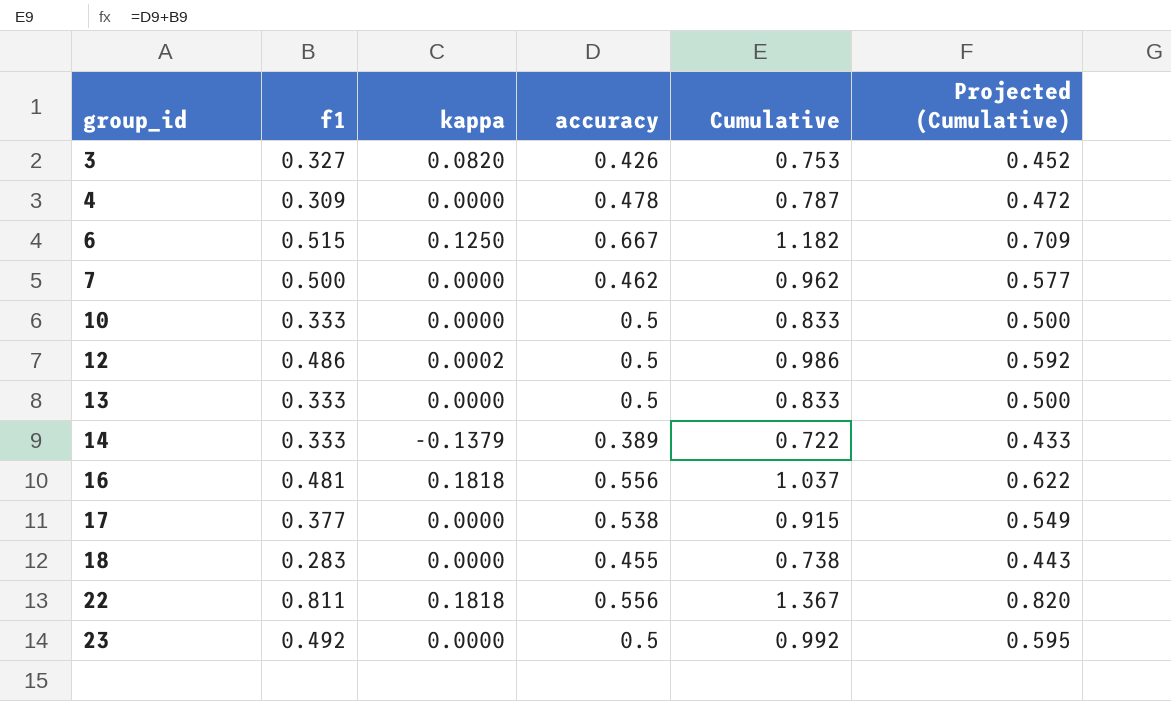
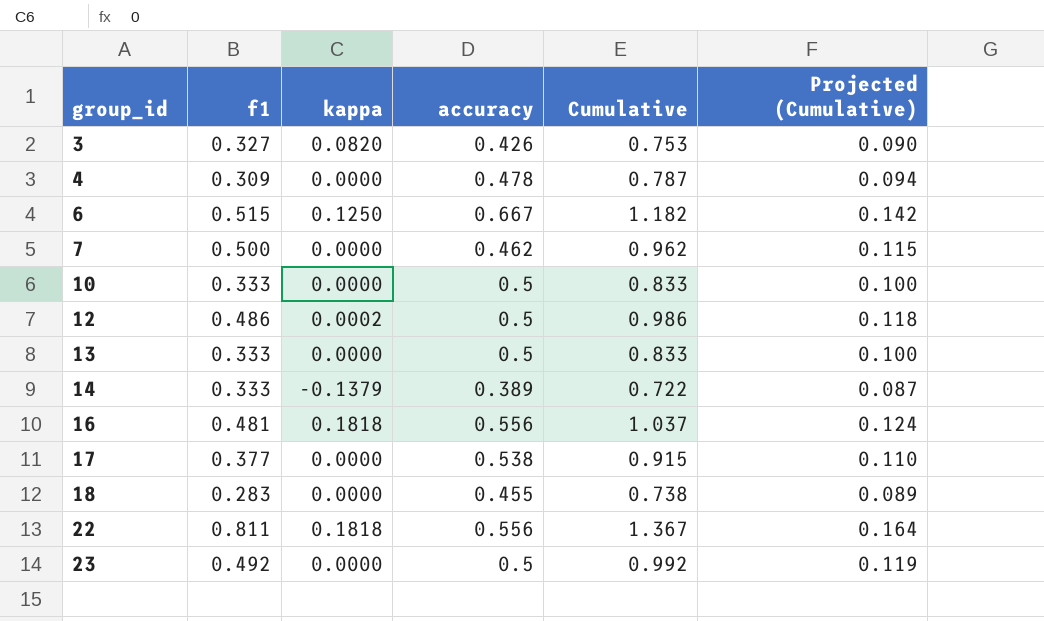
column Projected (Cumulative) | formula: [Cumulative] * 0.6 -> [Cumulative] * 0.12

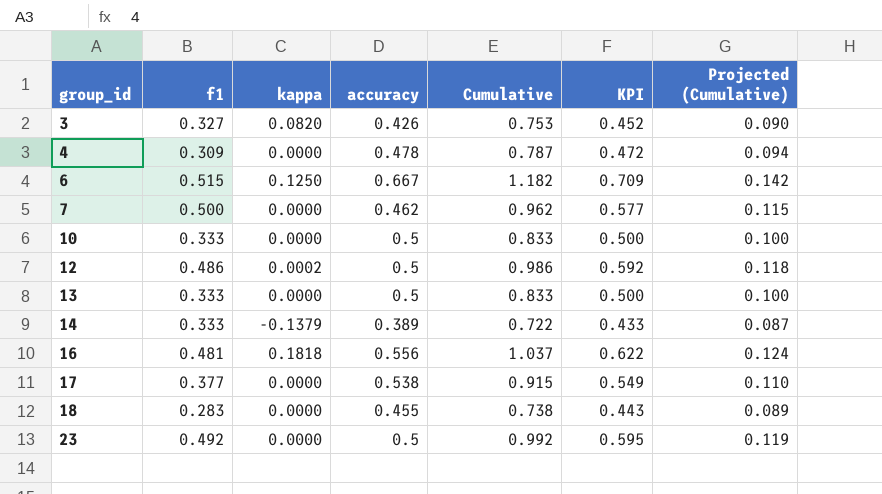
column KPI | formula: none -> [Cumulative] * 0.6
row 22: 0.811 | 0.1818 | 0.556 | 1.367 | 0.164 -> none

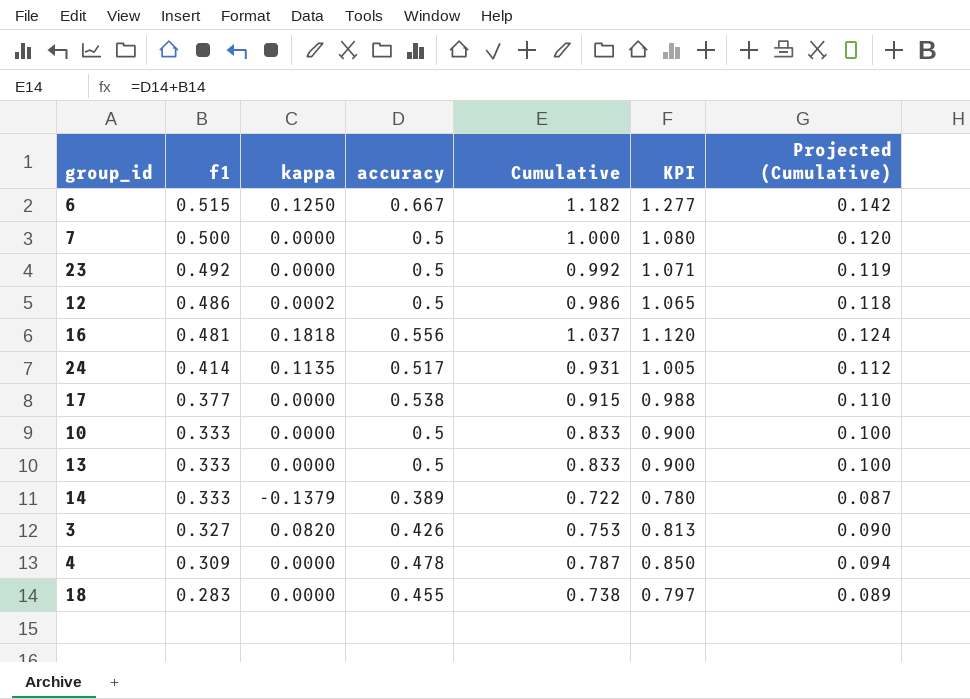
row order: group_id ascending -> f1 descending
column KPI | formula: [Cumulative] * 0.6 -> [Cumulative] * 1.08
7 | accuracy: 0.462 -> 0.5
7 | Cumulative: 0.962 -> 1.000
7 | Projected (Cumulative): 0.115 -> 0.120
row 24: none -> 0.414 | 0.1135 | 0.517 | 0.931 | 1.005 | 0.112

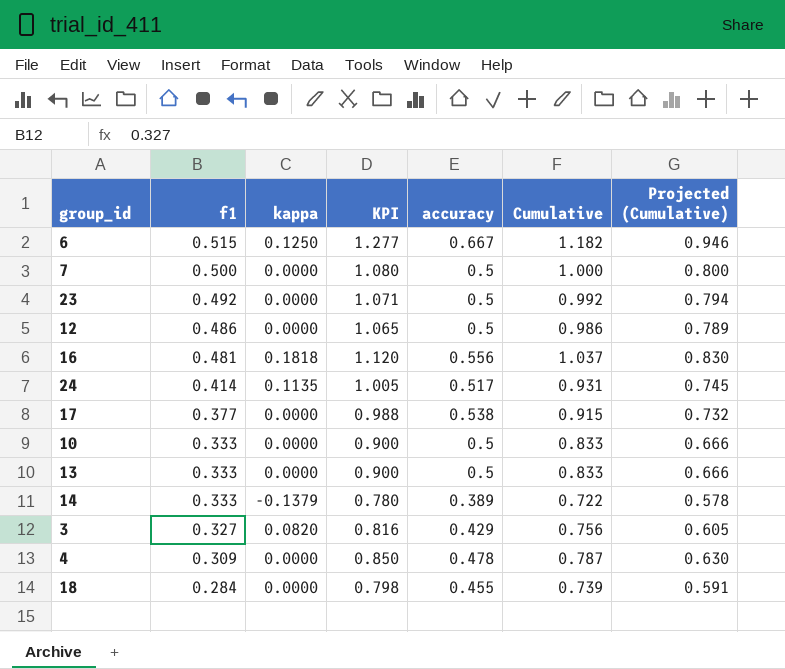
column KPI | position: 6 -> 4
column Projected (Cumulative) | formula: [Cumulative] * 0.12 -> [Cumulative] * 0.8
12 | kappa: 0.0002 -> 0.0000
3 | KPI: 0.813 -> 0.816
3 | accuracy: 0.426 -> 0.429
3 | Cumulative: 0.753 -> 0.756
18 | f1: 0.283 -> 0.284
18 | KPI: 0.797 -> 0.798
18 | Cumulative: 0.738 -> 0.739

